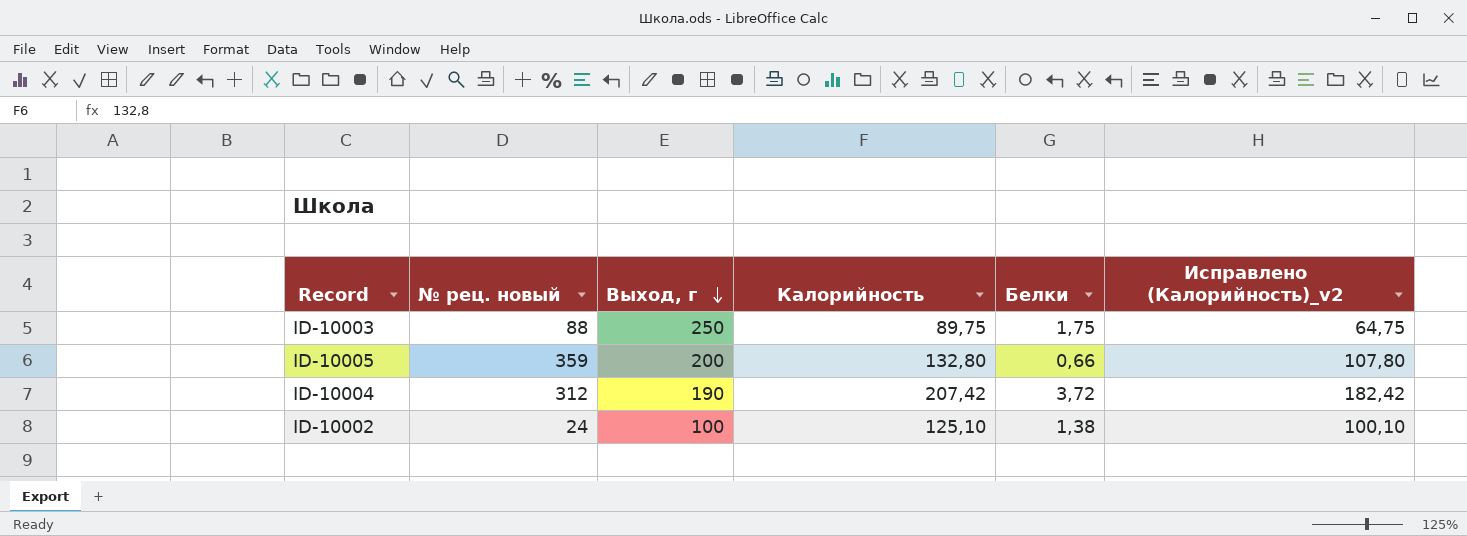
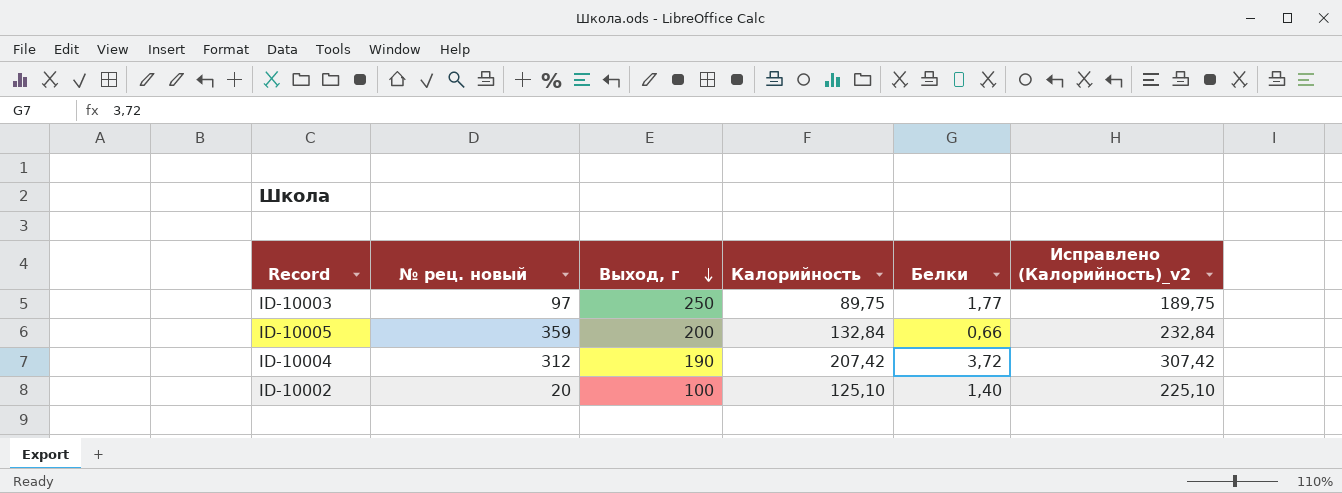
column Исправлено (Калорийность)_v2 | formula: [Калорийность] - 25 -> [Калорийность] + 100
ID-10003 | № рец. новый: 88 -> 97
ID-10003 | Белки: 1,75 -> 1,77
ID-10005 | Калорийность: 132,80 -> 132,84
ID-10002 | № рец. новый: 24 -> 20
ID-10002 | Белки: 1,38 -> 1,40

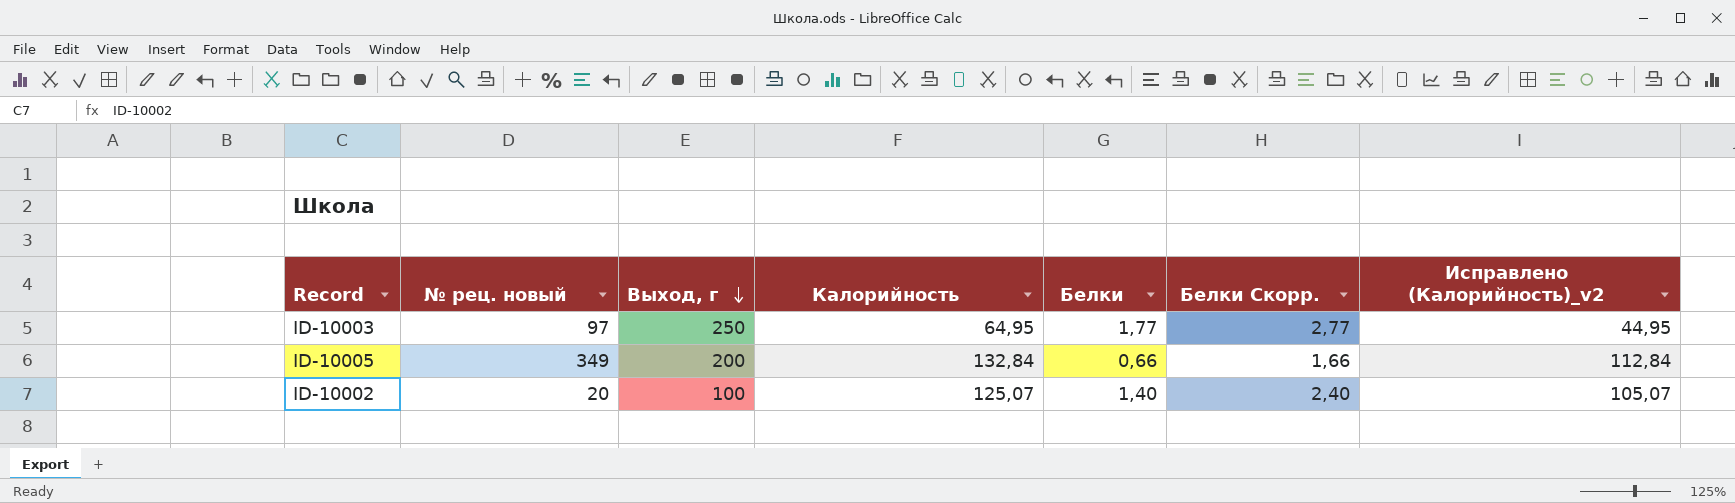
column Белки Скорр. | formula: none -> [Белки] + 1
column Исправлено (Калорийность)_v2 | formula: [Калорийность] + 100 -> [Калорийность] - 20
row ID-10004: 312 | 190 | 207,42 | 3,72 | 307,42 -> none
ID-10003 | Калорийность: 89,75 -> 64,95
ID-10005 | № рец. новый: 359 -> 349
ID-10002 | Калорийность: 125,10 -> 125,07

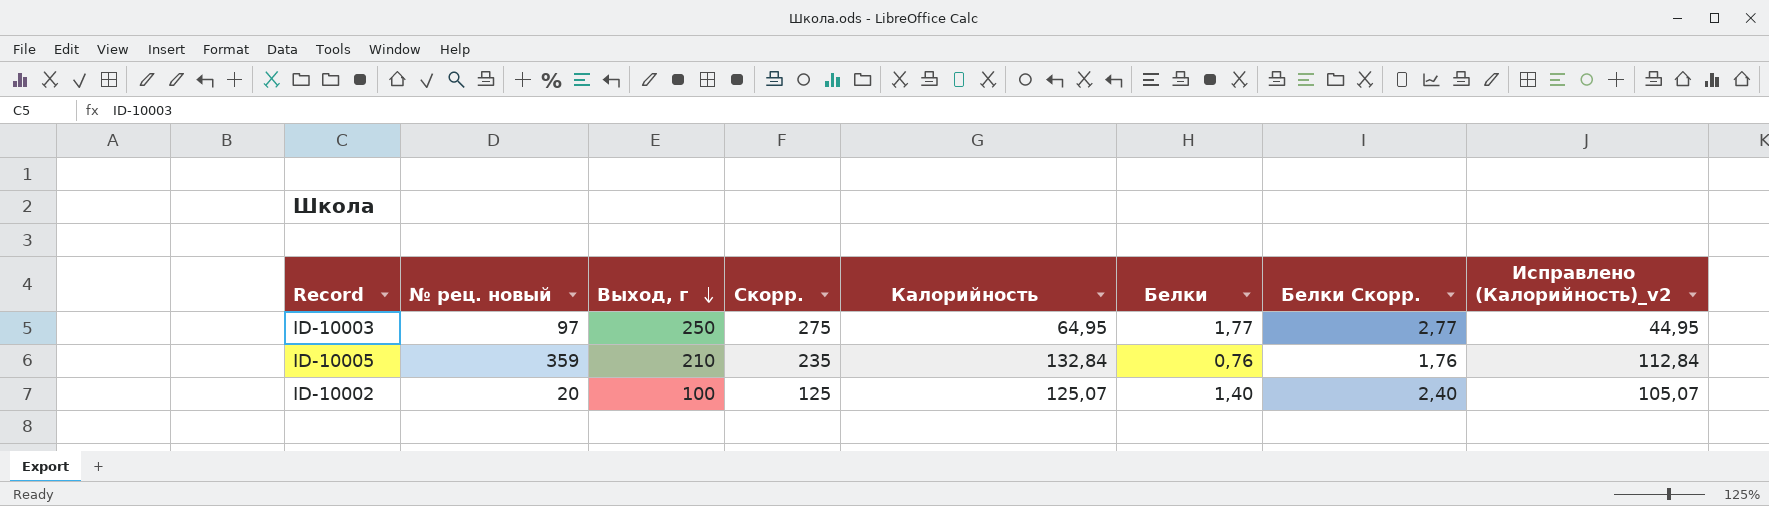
column Скорр. | formula: none -> [Выход, г] + 25
ID-10005 | № рец. новый: 349 -> 359
ID-10005 | Выход, г: 200 -> 210
ID-10005 | Белки: 0,66 -> 0,76
ID-10005 | Белки Скорр.: 1,66 -> 1,76

